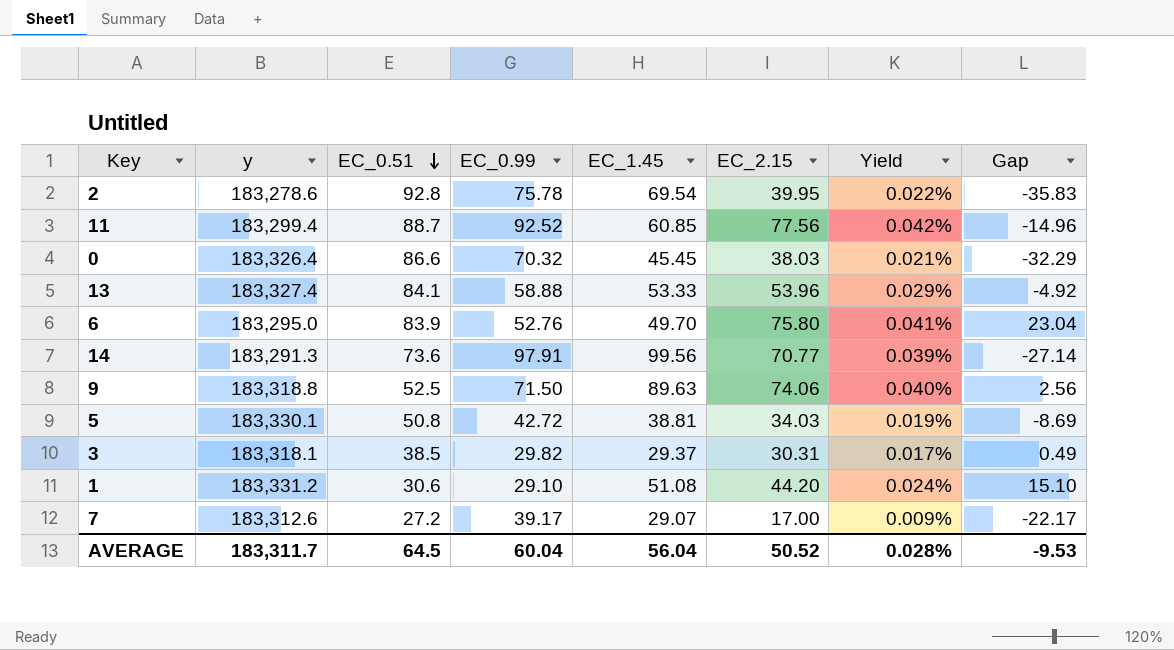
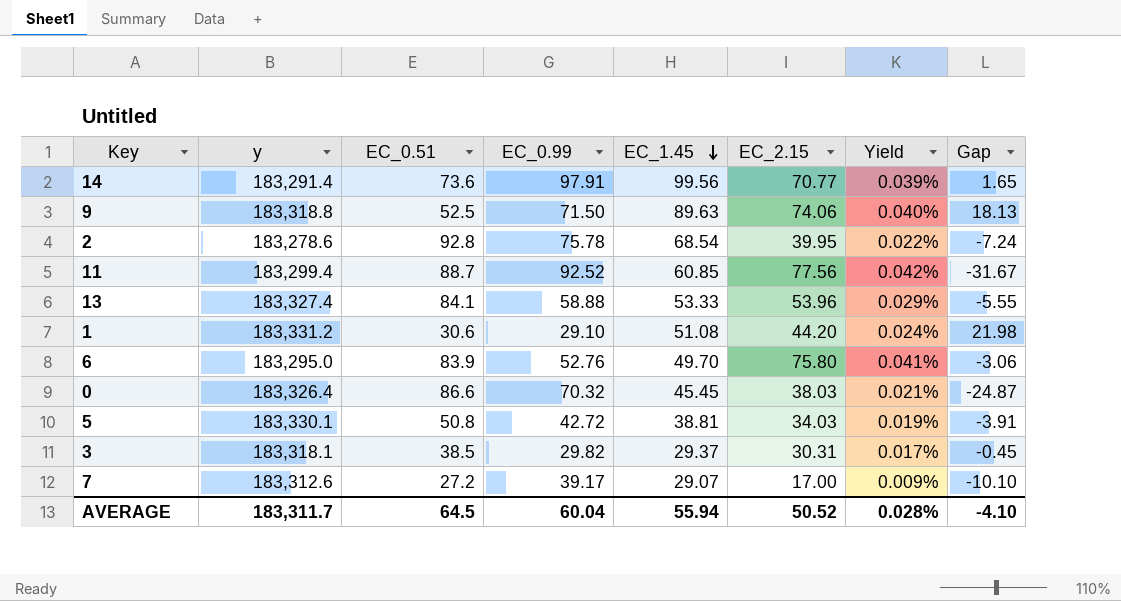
row order: EC_0.51 descending -> EC_1.45 descending
column Gap | formula: [EC_2.15] - [EC_0.99] -> [EC_1.45] - [EC_0.99]
14 | y: 183,291.3 -> 183,291.4
2 | EC_1.45: 69.54 -> 68.54
AVERAGE | EC_1.45: 56.04 -> 55.94
AVERAGE | Gap: -9.53 -> -4.10

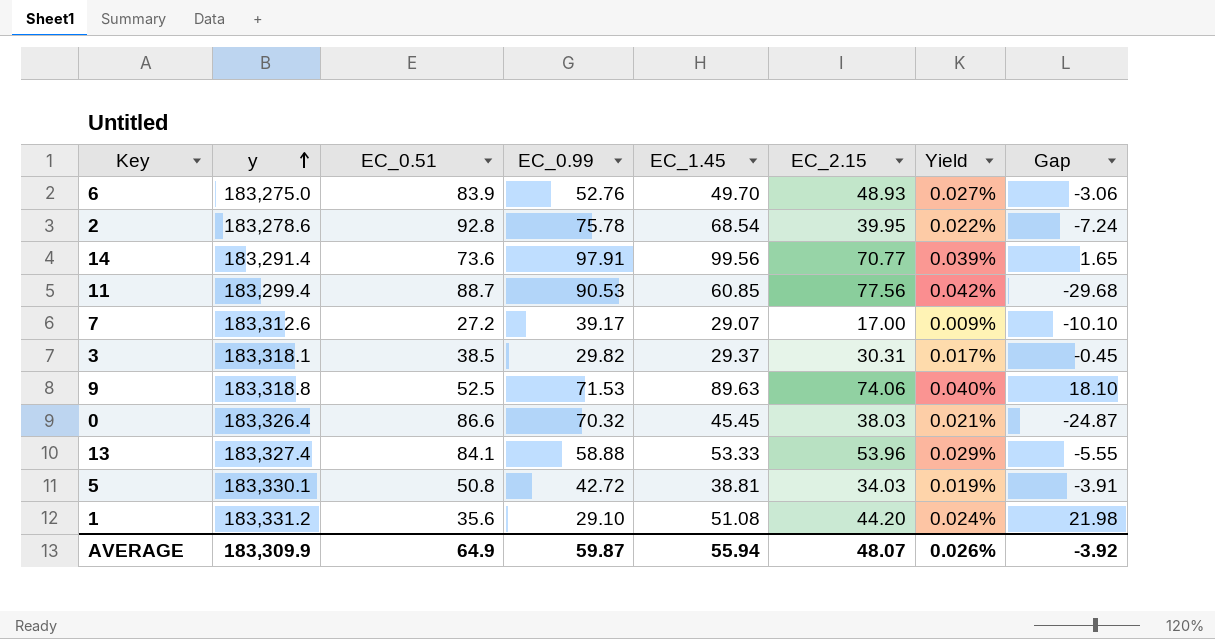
row order: EC_1.45 descending -> y ascending
6 | y: 183,295.0 -> 183,275.0
6 | EC_2.15: 75.80 -> 48.93
6 | Yield: 0.041% -> 0.027%
11 | EC_0.99: 92.52 -> 90.53
11 | Gap: -31.67 -> -29.68
9 | EC_0.99: 71.50 -> 71.53
9 | Gap: 18.13 -> 18.10
1 | EC_0.51: 30.6 -> 35.6
AVERAGE | y: 183,311.7 -> 183,309.9
AVERAGE | EC_0.51: 64.5 -> 64.9
AVERAGE | EC_0.99: 60.04 -> 59.87
AVERAGE | EC_2.15: 50.52 -> 48.07
AVERAGE | Yield: 0.028% -> 0.026%
AVERAGE | Gap: -4.10 -> -3.92

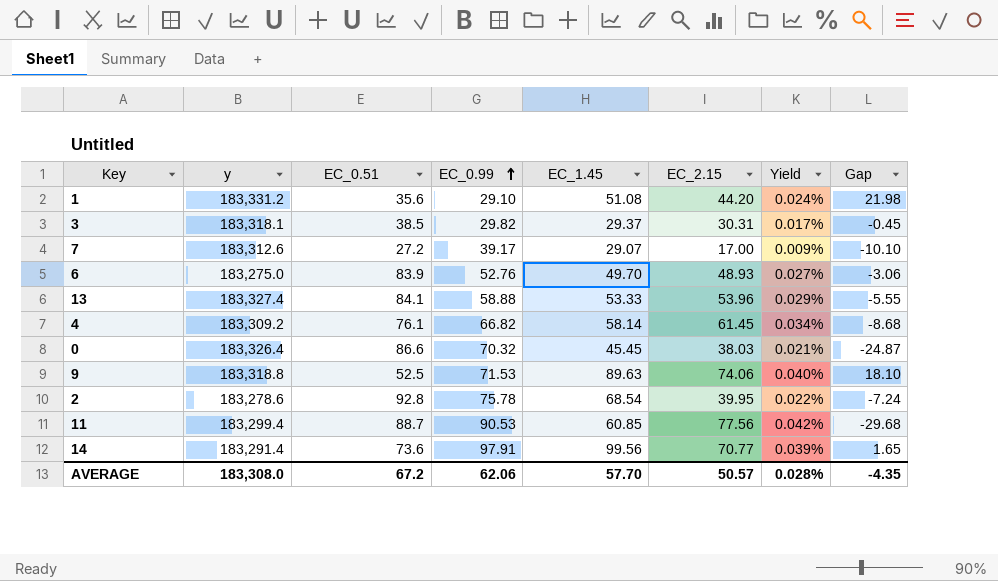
row order: y ascending -> EC_0.99 ascending
row 5: 183,330.1 | 50.8 | 42.72 | 38.81 | 34.03 | 0.019% | -3.91 -> none
row 4: none -> 183,309.2 | 76.1 | 66.82 | 58.14 | 61.45 | 0.034% | -8.68
AVERAGE | y: 183,309.9 -> 183,308.0
AVERAGE | EC_0.51: 64.9 -> 67.2
AVERAGE | EC_0.99: 59.87 -> 62.06
AVERAGE | EC_1.45: 55.94 -> 57.70
AVERAGE | EC_2.15: 48.07 -> 50.57
AVERAGE | Yield: 0.026% -> 0.028%
AVERAGE | Gap: -3.92 -> -4.35

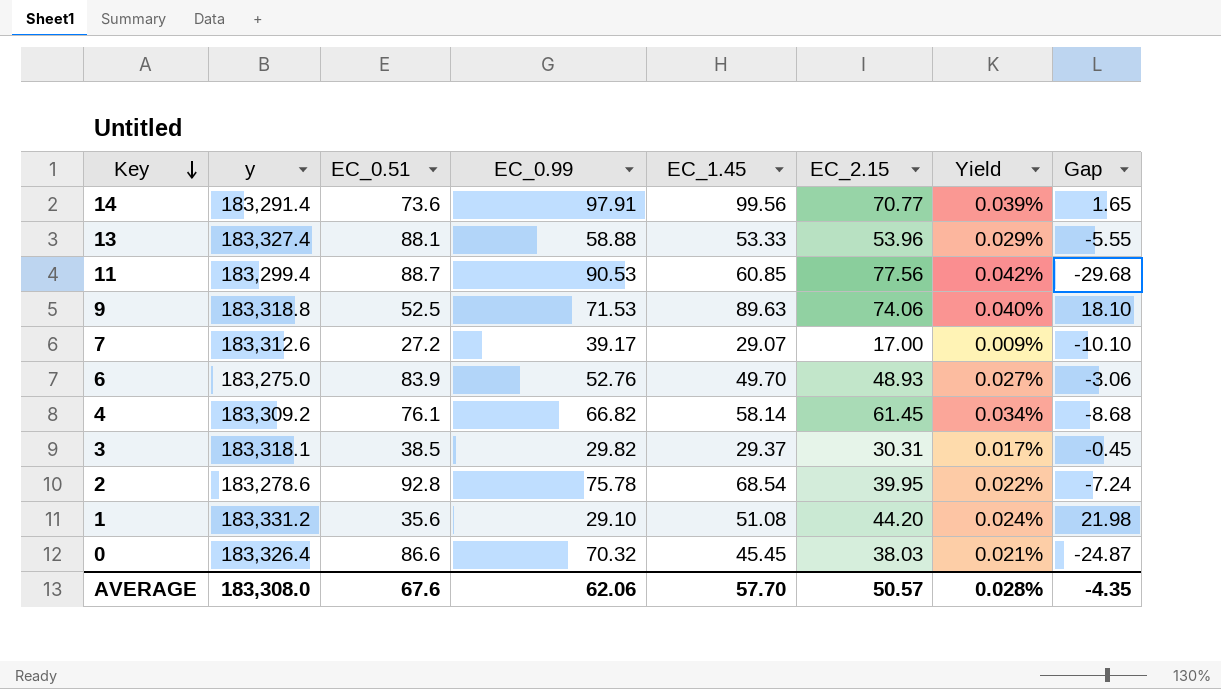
row order: EC_0.99 ascending -> Key descending
13 | EC_0.51: 84.1 -> 88.1
AVERAGE | EC_0.51: 67.2 -> 67.6

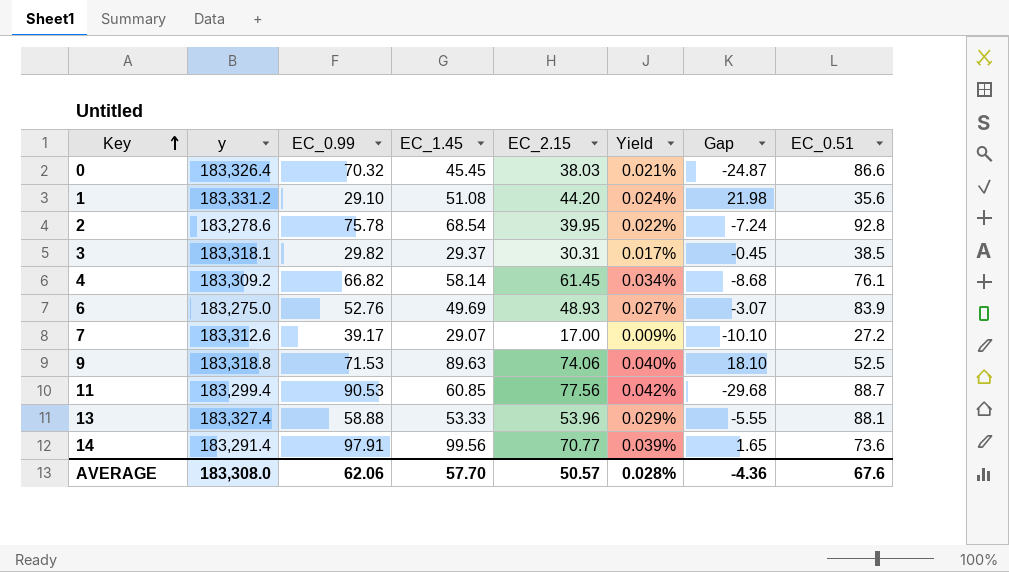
row order: Key descending -> Key ascending
column EC_0.51 | position: 3 -> 8
6 | EC_1.45: 49.70 -> 49.69
6 | Gap: -3.06 -> -3.07
AVERAGE | Gap: -4.35 -> -4.36

